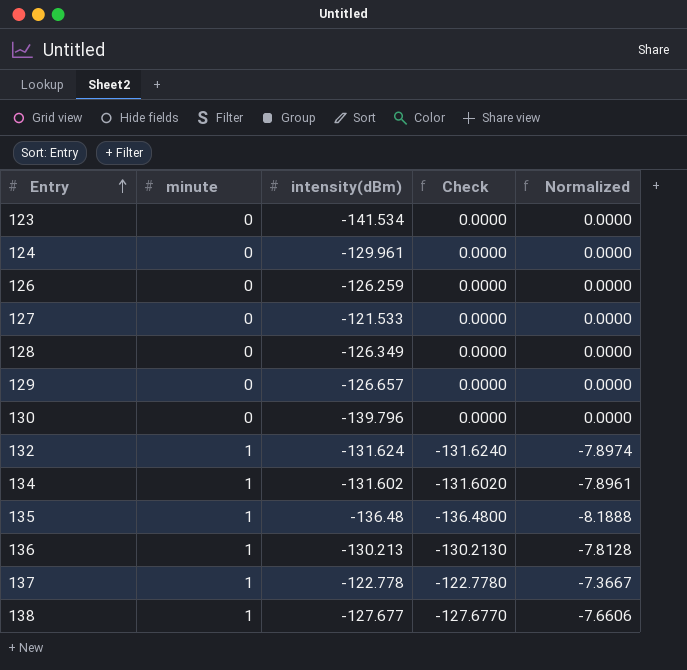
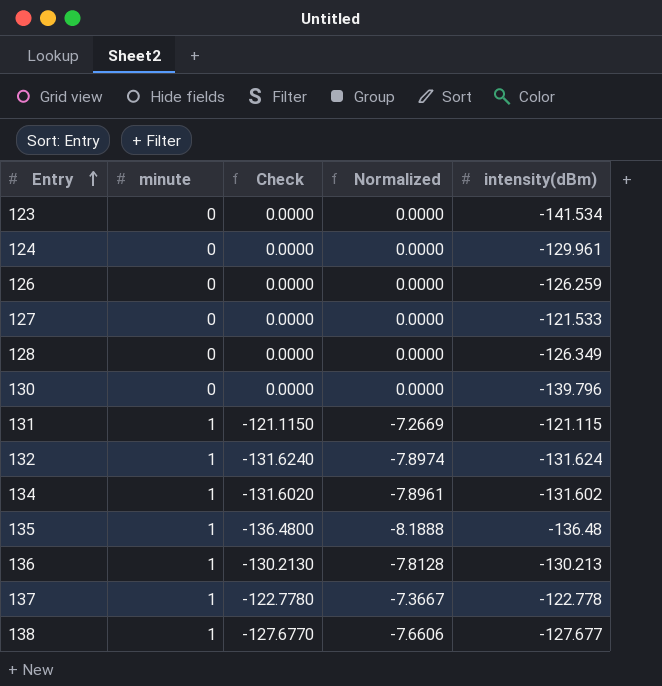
column intensity(dBm) | position: 3 -> 5
row 129: 0 | -126.657 | 0.0000 | 0.0000 -> none
row 131: none -> 1 | -121.1150 | -7.2669 | -121.115

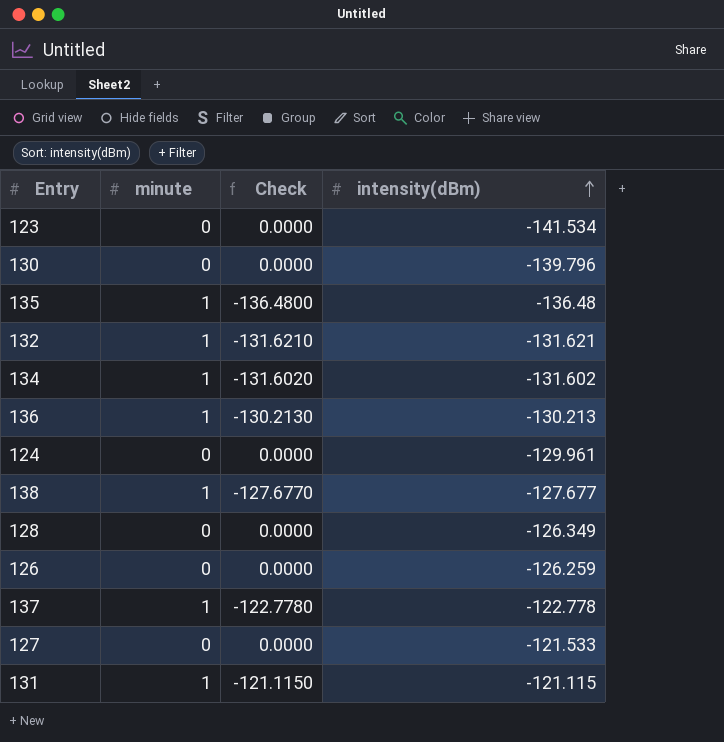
row order: Entry ascending -> intensity(dBm) ascending
column Normalized | formula: [Check] * 0.06 -> none
132 | Check: -131.6240 -> -131.6210
132 | intensity(dBm): -131.624 -> -131.621

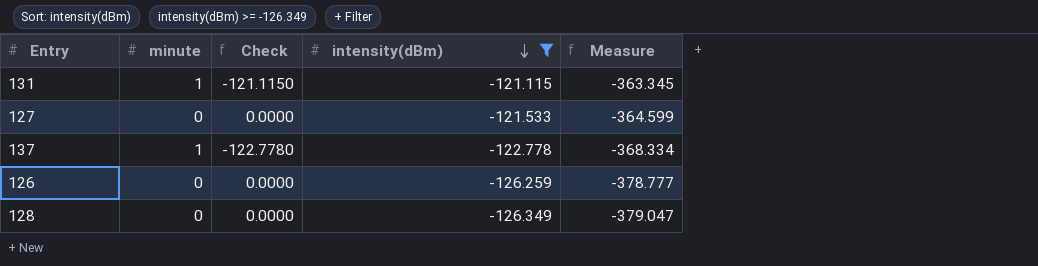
filter: none -> intensity(dBm) >= -126.349
row order: intensity(dBm) ascending -> intensity(dBm) descending
column Measure | formula: none -> [intensity(dBm)] * 3

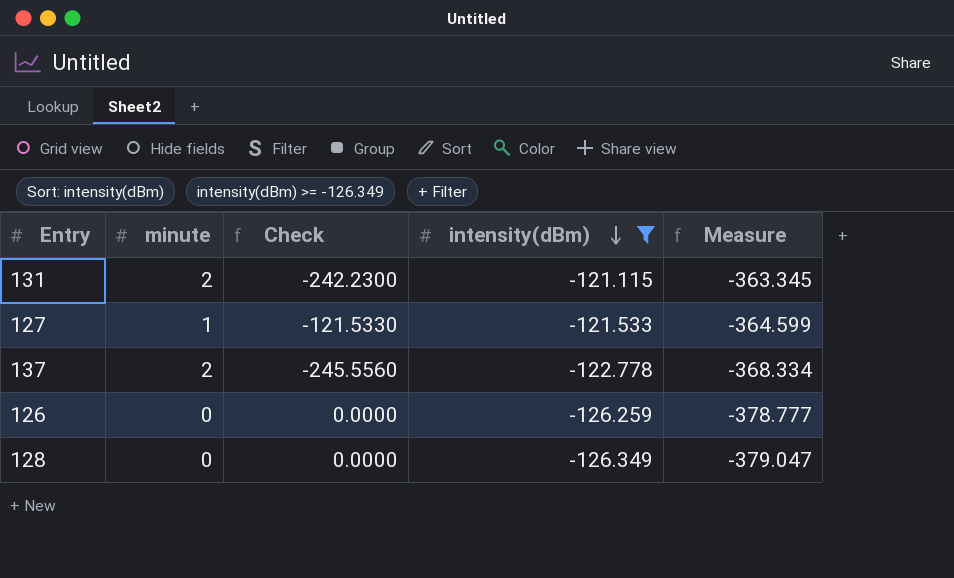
131 | minute: 1 -> 2
131 | Check: -121.1150 -> -242.2300
127 | minute: 0 -> 1
127 | Check: 0.0000 -> -121.5330
137 | minute: 1 -> 2
137 | Check: -122.7780 -> -245.5560

